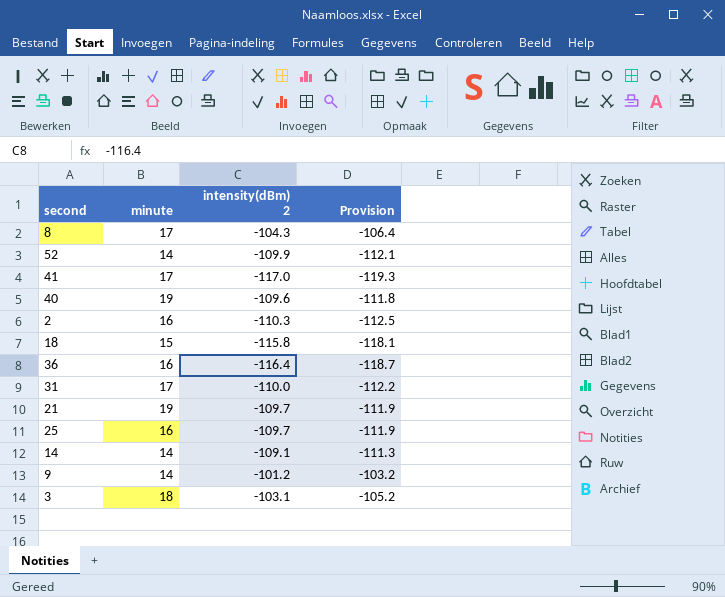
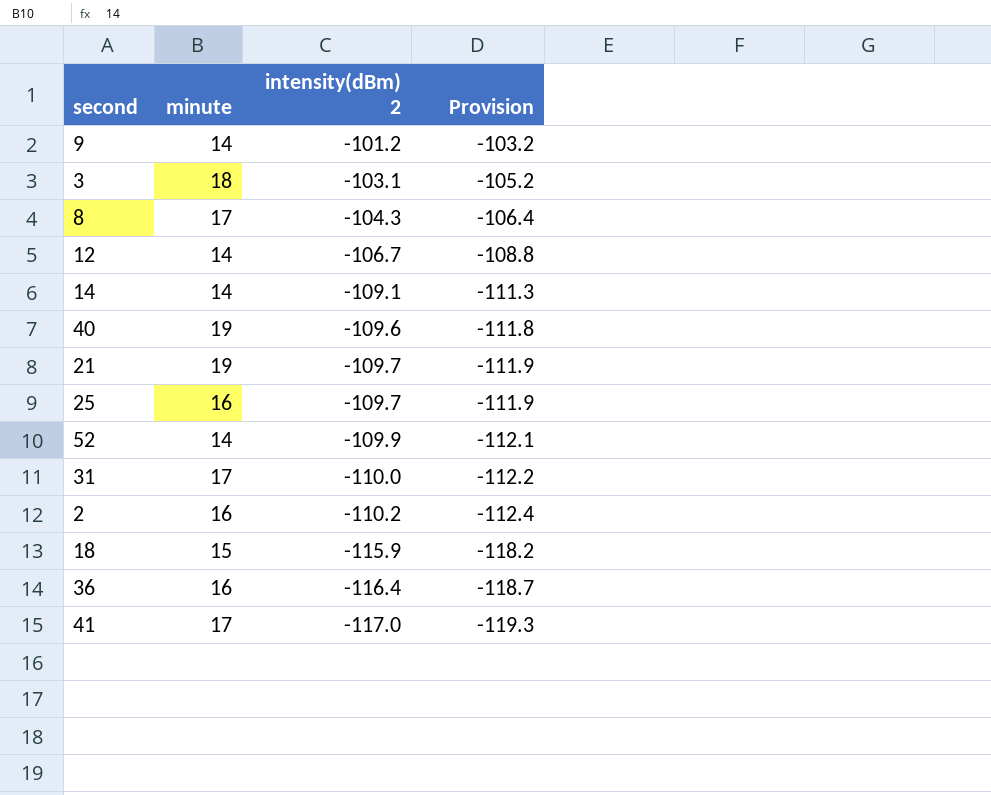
row order: none -> intensity(dBm) 2 descending
row 12: none -> 14 | -106.7 | -108.8
2 | intensity(dBm) 2: -110.3 -> -110.2
2 | Provision: -112.5 -> -112.4
18 | intensity(dBm) 2: -115.8 -> -115.9
18 | Provision: -118.1 -> -118.2

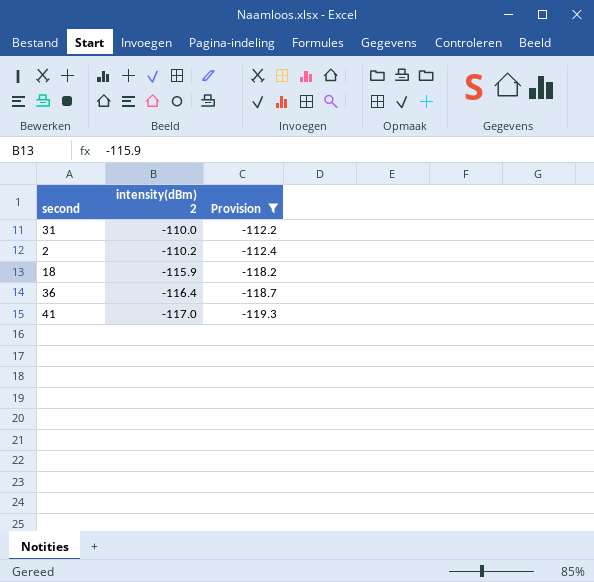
filter: none -> Provision <= -112.2
column minute | position: 2 -> none

